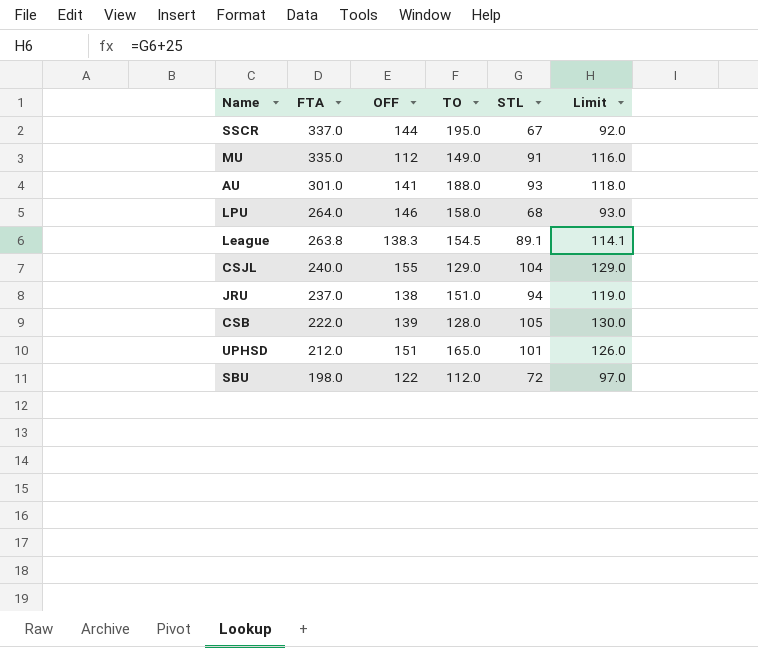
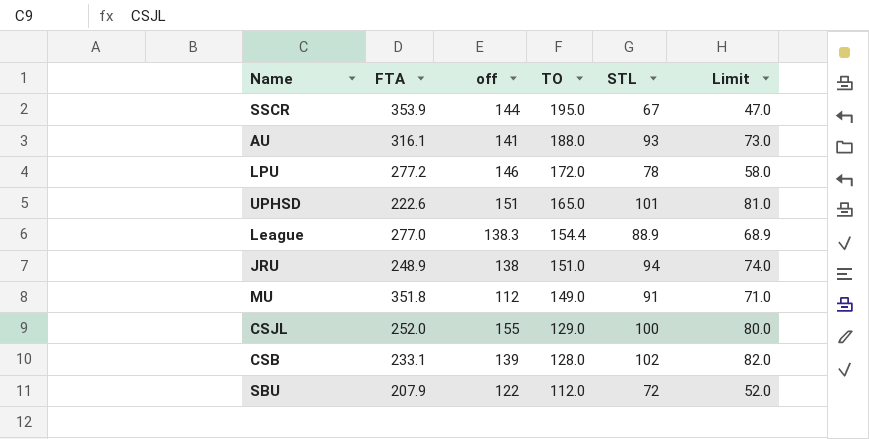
row order: FTA descending -> TO descending
column name: OFF -> off
column Limit | formula: [STL] + 25 -> [STL] - 20
SSCR | FTA: 337.0 -> 353.9
AU | FTA: 301.0 -> 316.1
LPU | FTA: 264.0 -> 277.2
LPU | TO: 158.0 -> 172.0
LPU | STL: 68 -> 78
UPHSD | FTA: 212.0 -> 222.6
League | FTA: 263.8 -> 277.0
League | TO: 154.5 -> 154.4
League | STL: 89.1 -> 88.9
JRU | FTA: 237.0 -> 248.9
MU | FTA: 335.0 -> 351.8
CSJL | FTA: 240.0 -> 252.0
CSJL | STL: 104 -> 100
CSB | FTA: 222.0 -> 233.1
CSB | STL: 105 -> 102
SBU | FTA: 198.0 -> 207.9

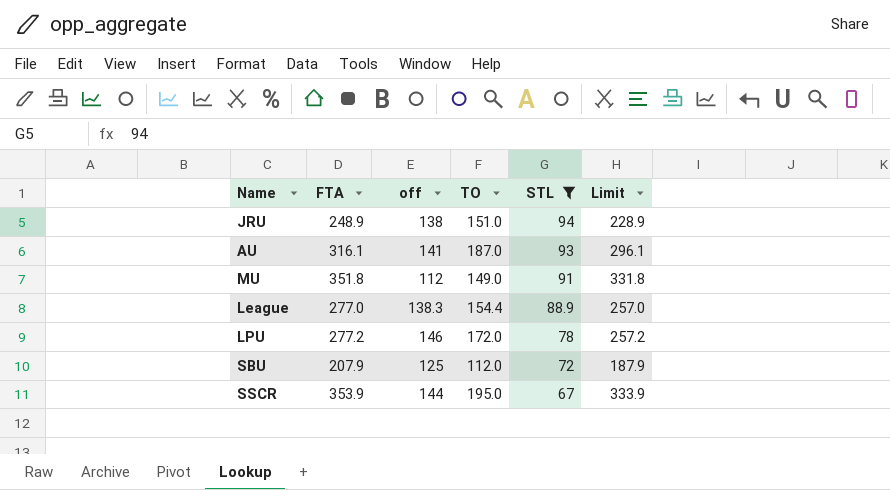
filter: none -> STL <= 94
row order: TO descending -> STL descending
column Limit | formula: [STL] - 20 -> [FTA] - 20
AU | TO: 188.0 -> 187.0
SBU | off: 122 -> 125

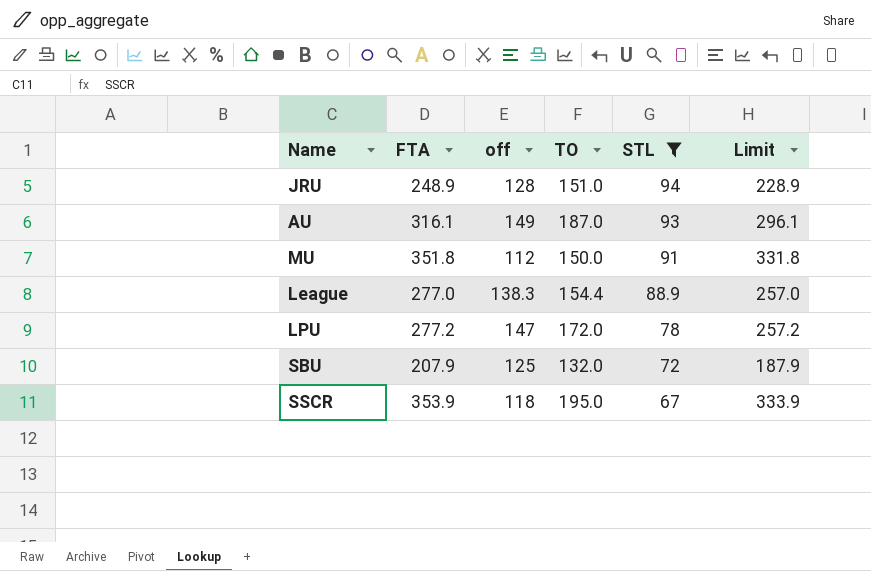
JRU | off: 138 -> 128
AU | off: 141 -> 149
MU | TO: 149.0 -> 150.0
LPU | off: 146 -> 147
SBU | TO: 112.0 -> 132.0
SSCR | off: 144 -> 118

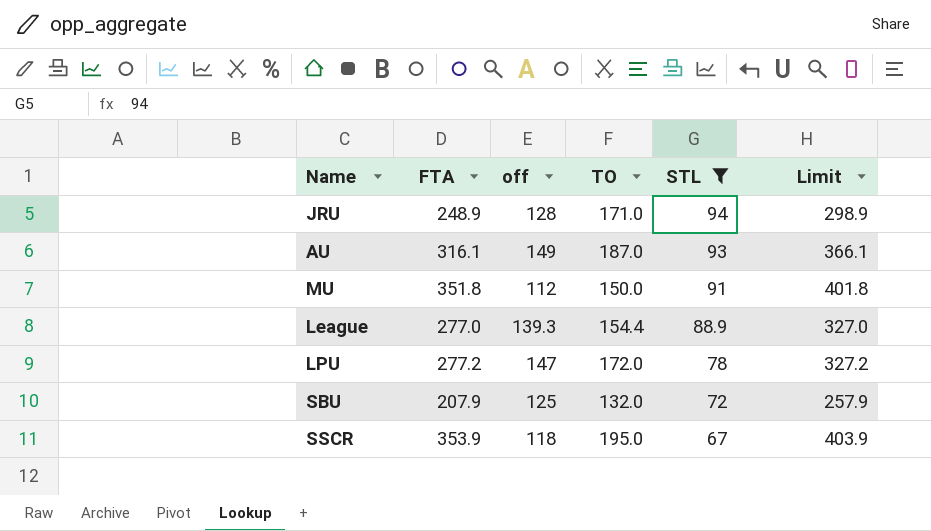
column Limit | formula: [FTA] - 20 -> [FTA] + 50
JRU | TO: 151.0 -> 171.0
League | off: 138.3 -> 139.3

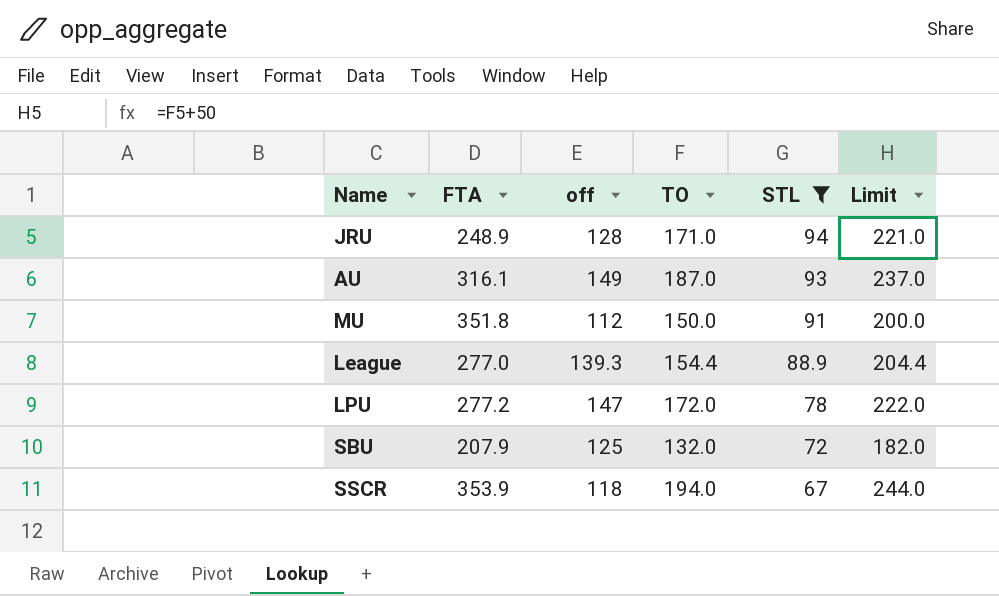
column Limit | formula: [FTA] + 50 -> [TO] + 50
SSCR | TO: 195.0 -> 194.0

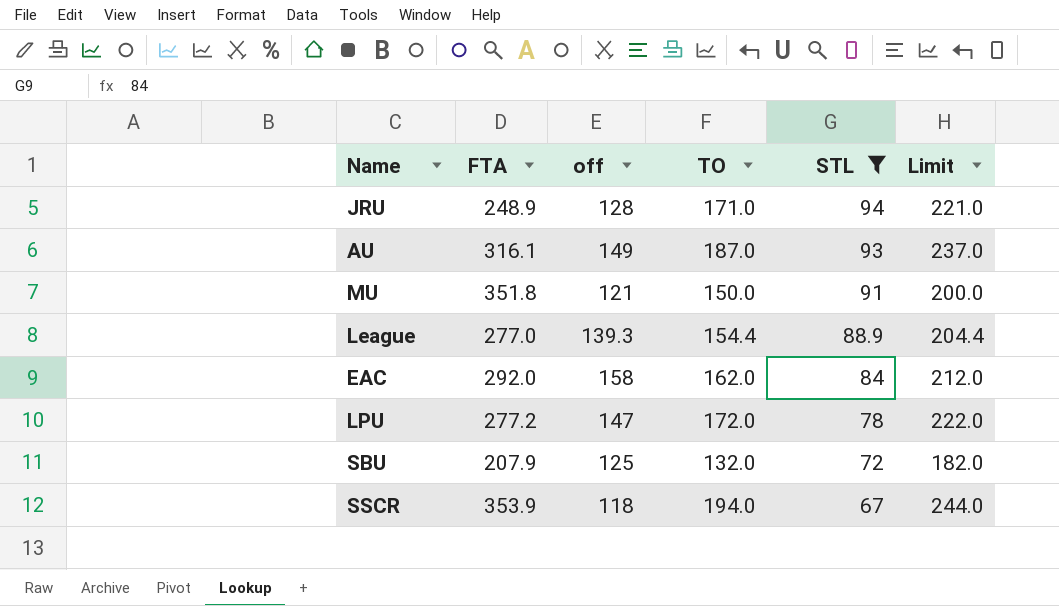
MU | off: 112 -> 121
row EAC: none -> 292.0 | 158 | 162.0 | 84 | 212.0

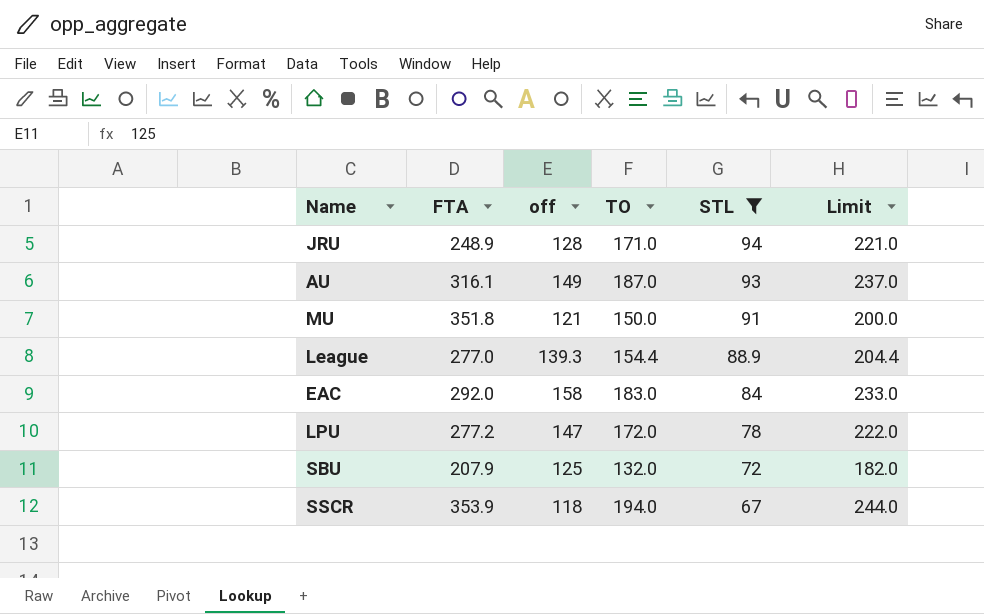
EAC | TO: 162.0 -> 183.0
EAC | Limit: 212.0 -> 233.0

